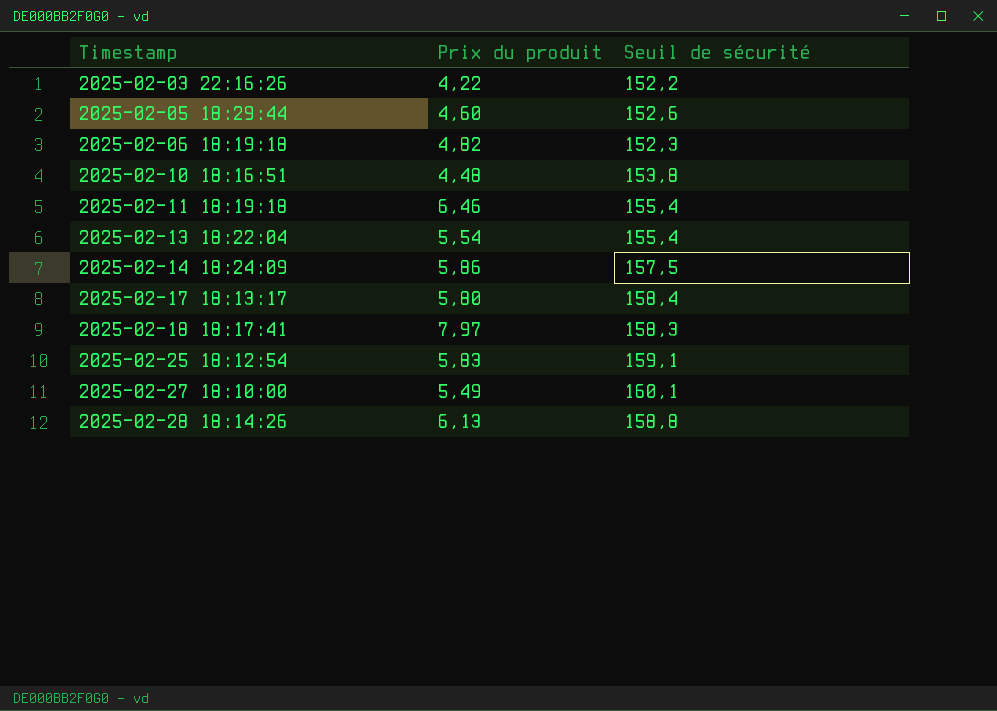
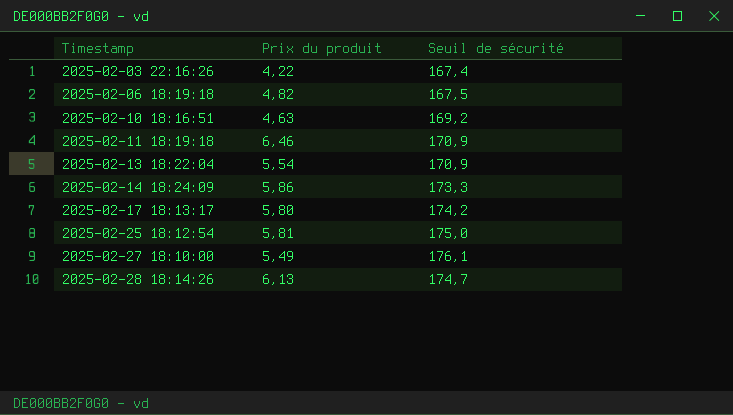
row 2025-02-05 18:29:44: 4,60 | 152,6 -> none
row 2025-02-18 18:17:41: 7,97 | 158,3 -> none
2025-02-03 22:16:26 | Seuil de sécurité: 152,2 -> 167,4
2025-02-06 18:19:18 | Seuil de sécurité: 152,3 -> 167,5
2025-02-10 18:16:51 | Prix du produit: 4,48 -> 4,63
2025-02-10 18:16:51 | Seuil de sécurité: 153,8 -> 169,2
2025-02-11 18:19:18 | Seuil de sécurité: 155,4 -> 170,9
2025-02-13 18:22:04 | Seuil de sécurité: 155,4 -> 170,9
2025-02-14 18:24:09 | Seuil de sécurité: 157,5 -> 173,3
2025-02-17 18:13:17 | Seuil de sécurité: 158,4 -> 174,2
2025-02-25 18:12:54 | Prix du produit: 5,83 -> 5,81
2025-02-25 18:12:54 | Seuil de sécurité: 159,1 -> 175,0
2025-02-27 18:10:00 | Seuil de sécurité: 160,1 -> 176,1
2025-02-28 18:14:26 | Seuil de sécurité: 158,8 -> 174,7

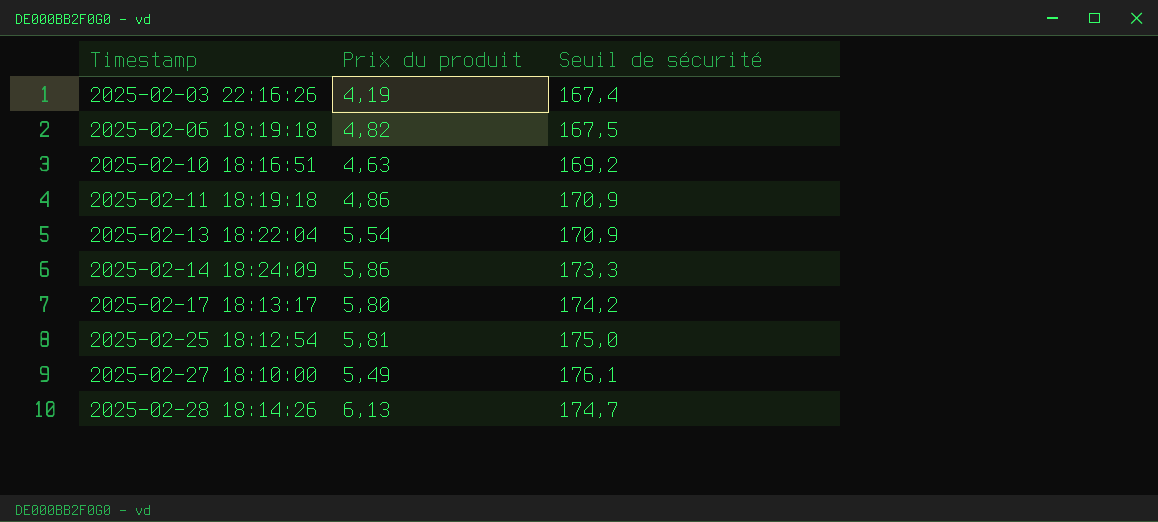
2025-02-03 22:16:26 | Prix du produit: 4,22 -> 4,19
2025-02-11 18:19:18 | Prix du produit: 6,46 -> 4,86

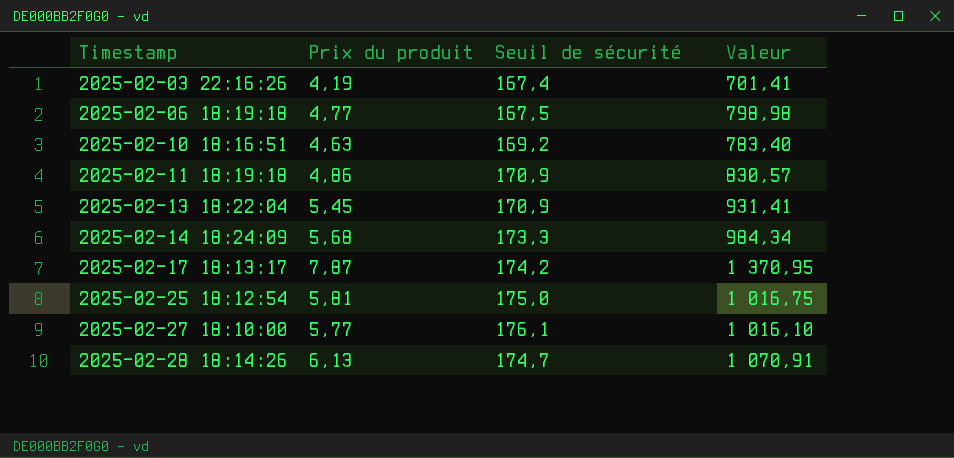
column Valeur | formula: none -> [Prix du produit] * [Seuil de sécurité]
2025-02-06 18:19:18 | Prix du produit: 4,82 -> 4,77
2025-02-13 18:22:04 | Prix du produit: 5,54 -> 5,45
2025-02-14 18:24:09 | Prix du produit: 5,86 -> 5,68
2025-02-17 18:13:17 | Prix du produit: 5,80 -> 7,87
2025-02-27 18:10:00 | Prix du produit: 5,49 -> 5,77

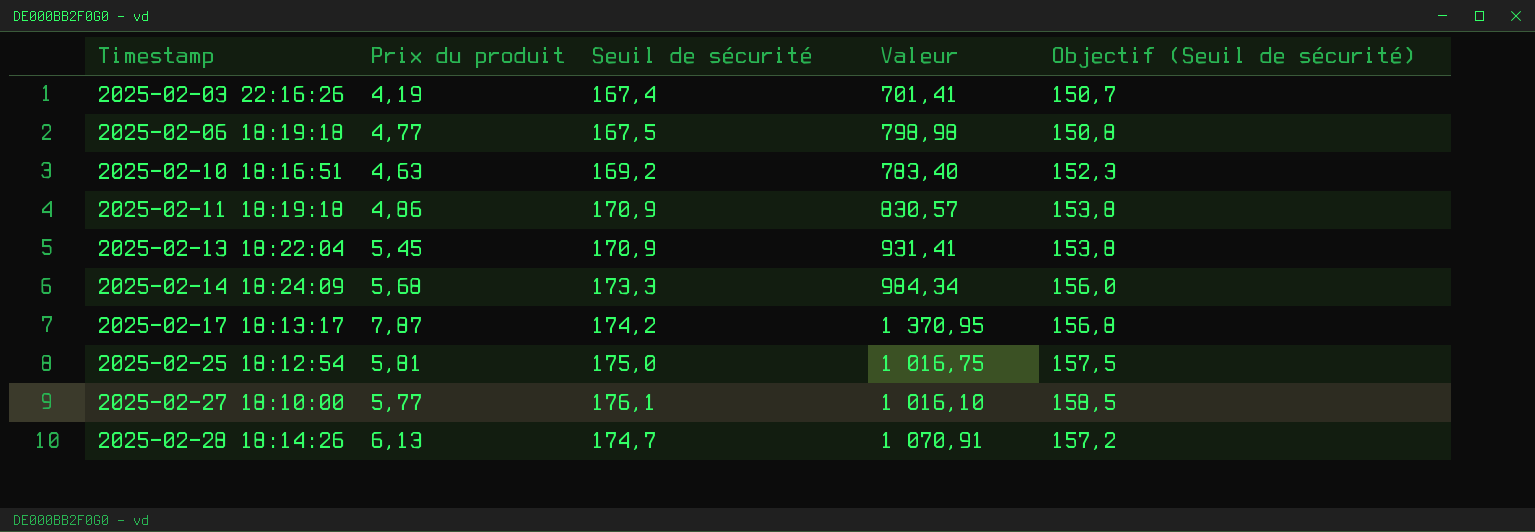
column Objectif (Seuil de sécurité) | formula: none -> [Seuil de sécurité] * 0,9

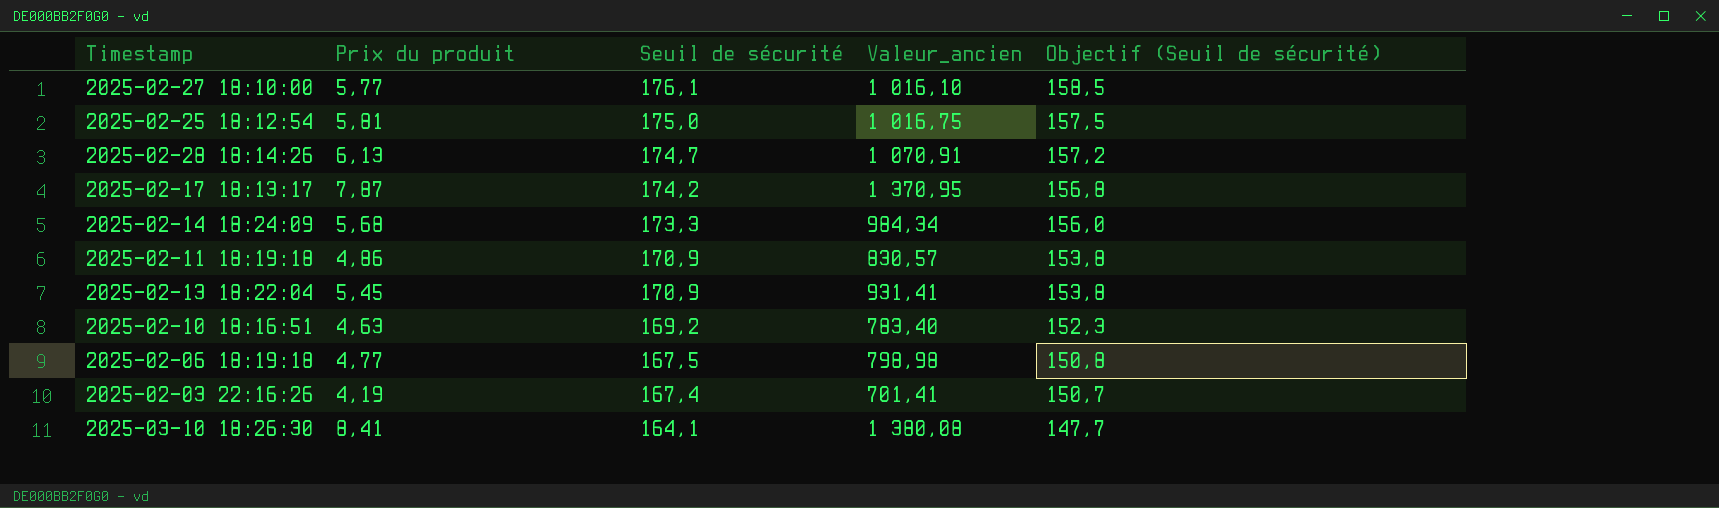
row order: Timestamp ascending -> Seuil de sécurité descending
column name: Valeur -> Valeur_ancien
row 2025-03-10 18:26:30: none -> 8,41 | 164,1 | 1 380,08 | 147,7

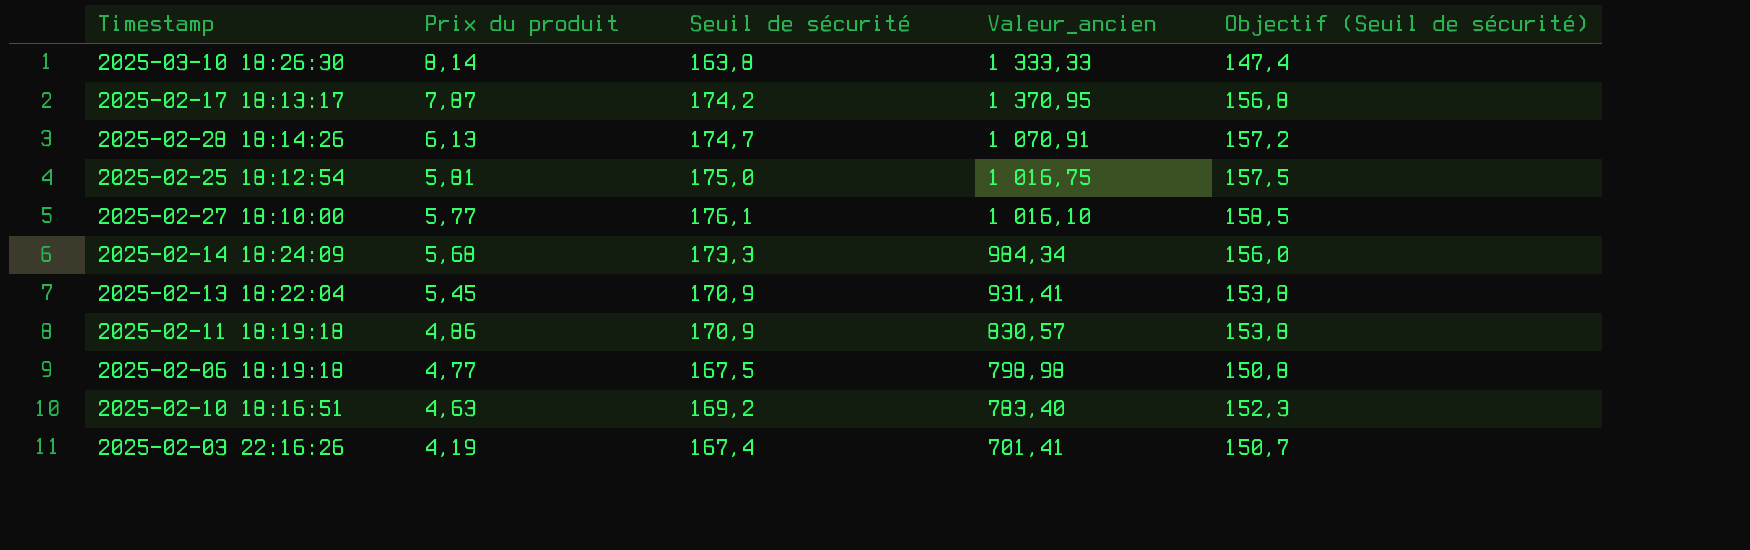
row order: Seuil de sécurité descending -> Prix du produit descending
2025-03-10 18:26:30 | Prix du produit: 8,41 -> 8,14
2025-03-10 18:26:30 | Seuil de sécurité: 164,1 -> 163,8
2025-03-10 18:26:30 | Valeur_ancien: 1 380,08 -> 1 333,33
2025-03-10 18:26:30 | Objectif (Seuil de sécurité): 147,7 -> 147,4

